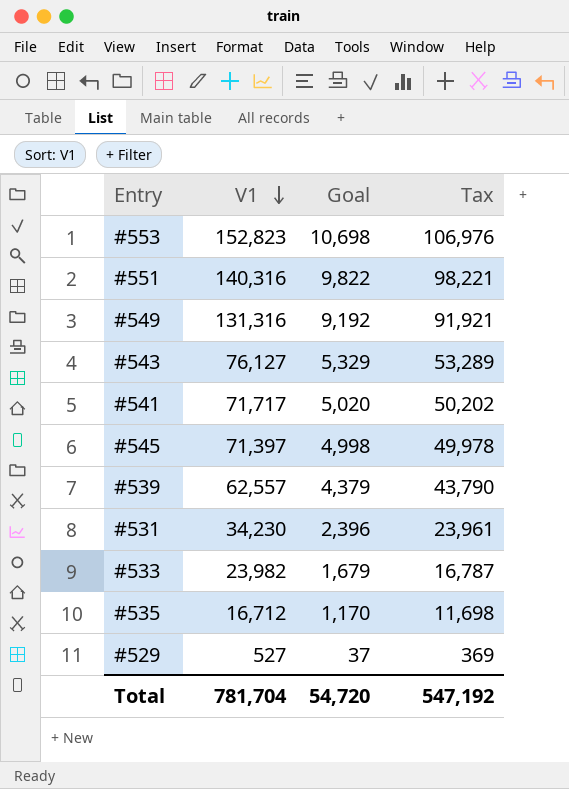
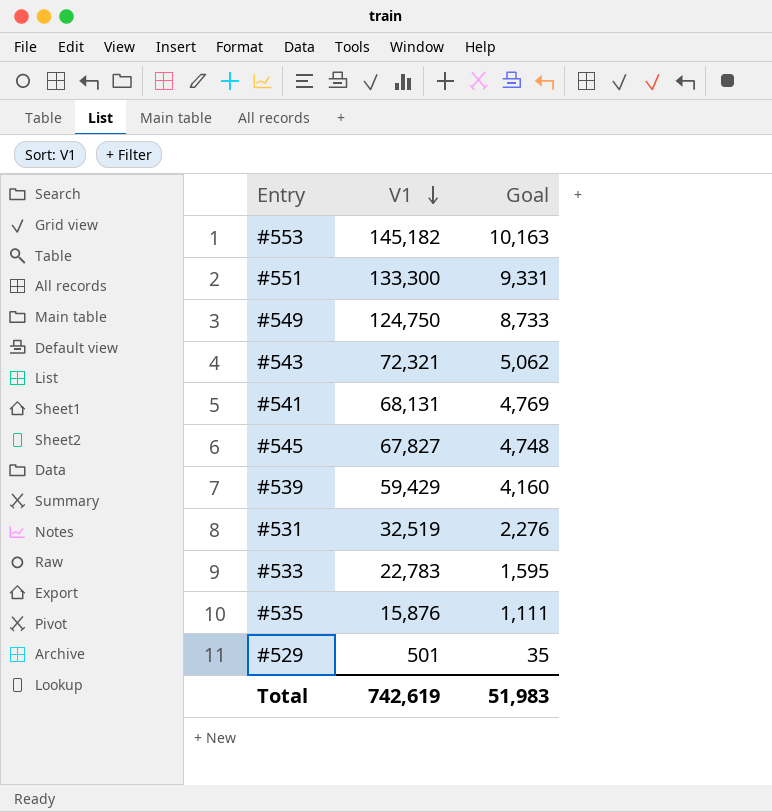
column Tax | formula: [V1] * 0.7 -> none
#553 | V1: 152,823 -> 145,182
#553 | Goal: 10,698 -> 10,163
#551 | V1: 140,316 -> 133,300
#551 | Goal: 9,822 -> 9,331
#549 | V1: 131,316 -> 124,750
#549 | Goal: 9,192 -> 8,733
#543 | V1: 76,127 -> 72,321
#543 | Goal: 5,329 -> 5,062
#541 | V1: 71,717 -> 68,131
#541 | Goal: 5,020 -> 4,769
#545 | V1: 71,397 -> 67,827
#545 | Goal: 4,998 -> 4,748
#539 | V1: 62,557 -> 59,429
#539 | Goal: 4,379 -> 4,160
#531 | V1: 34,230 -> 32,519
#531 | Goal: 2,396 -> 2,276
#533 | V1: 23,982 -> 22,783
#533 | Goal: 1,679 -> 1,595
#535 | V1: 16,712 -> 15,876
#535 | Goal: 1,170 -> 1,111
#529 | V1: 527 -> 501
#529 | Goal: 37 -> 35
Total | V1: 781,704 -> 742,619
Total | Goal: 54,720 -> 51,983

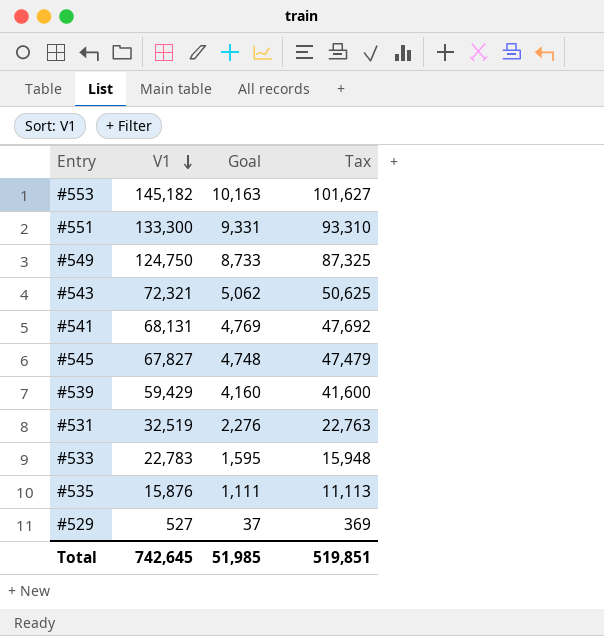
column Tax | formula: none -> [V1] * 0.7
#529 | V1: 501 -> 527
#529 | Goal: 35 -> 37
Total | V1: 742,619 -> 742,645
Total | Goal: 51,983 -> 51,985

